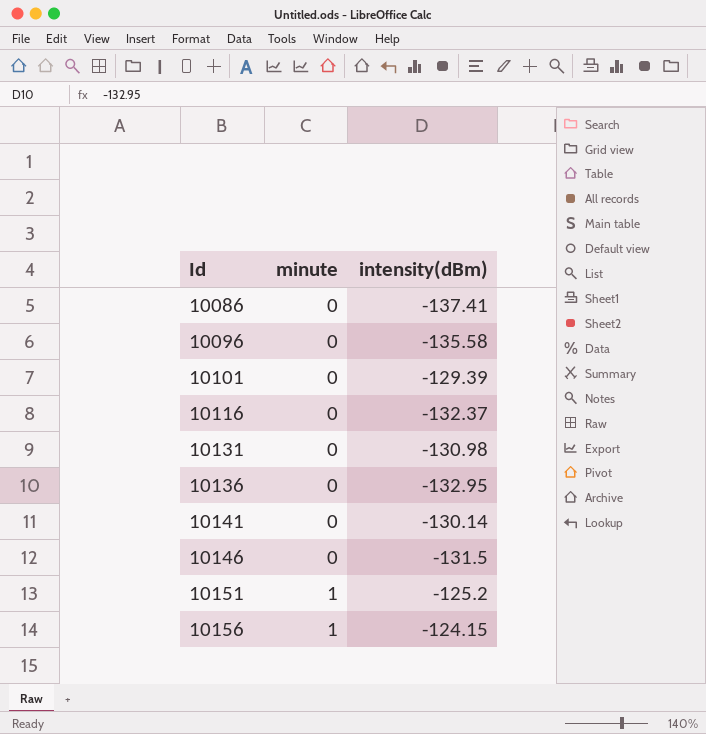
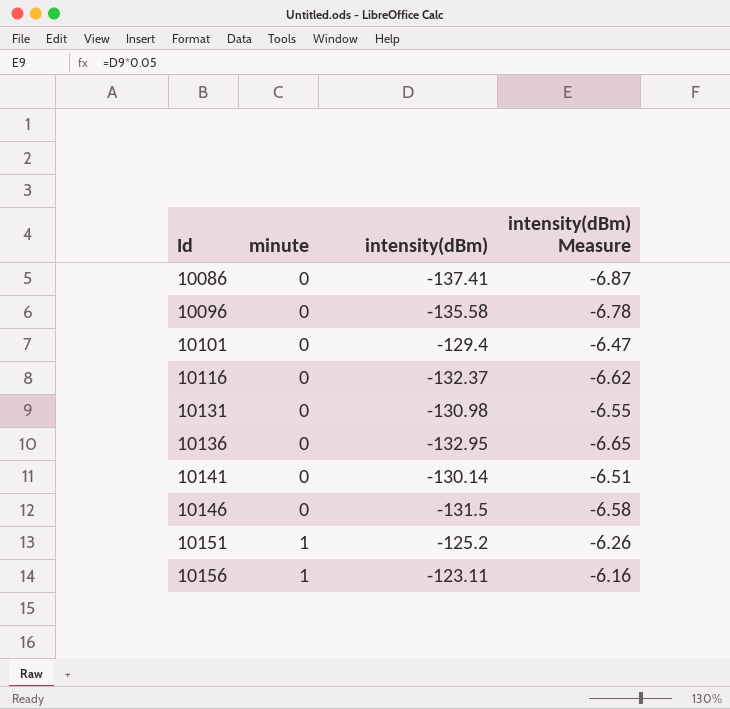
column intensity(dBm) Measure | formula: none -> [intensity(dBm)] * 0.05
10101 | intensity(dBm): -129.39 -> -129.4
10156 | intensity(dBm): -124.15 -> -123.11

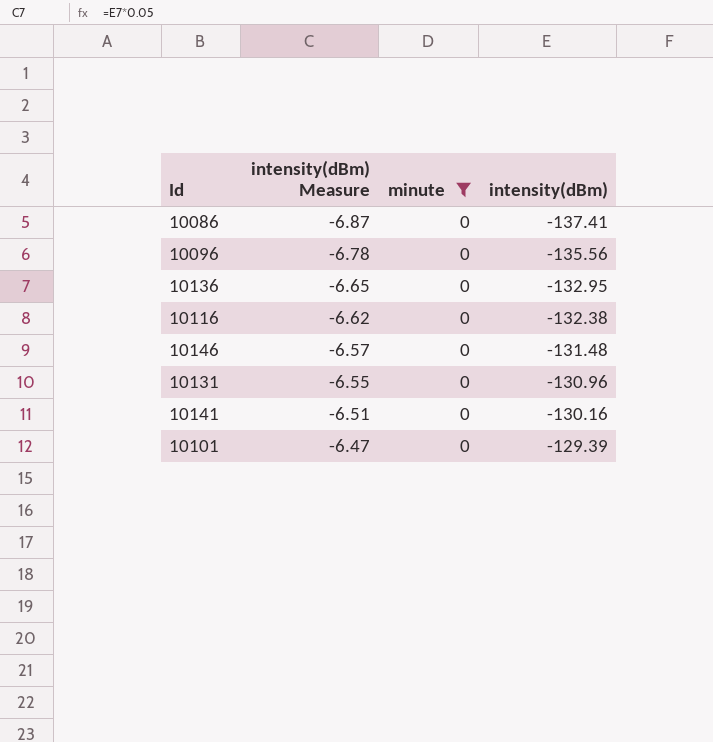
filter: none -> minute = 0
row order: Id ascending -> intensity(dBm) Measure ascending
column intensity(dBm) Measure | position: 4 -> 2
10096 | intensity(dBm): -135.58 -> -135.56
10116 | intensity(dBm): -132.37 -> -132.38
10146 | intensity(dBm) Measure: -6.58 -> -6.57
10146 | intensity(dBm): -131.5 -> -131.48
10131 | intensity(dBm): -130.98 -> -130.96
10141 | intensity(dBm): -130.14 -> -130.16
10101 | intensity(dBm): -129.4 -> -129.39

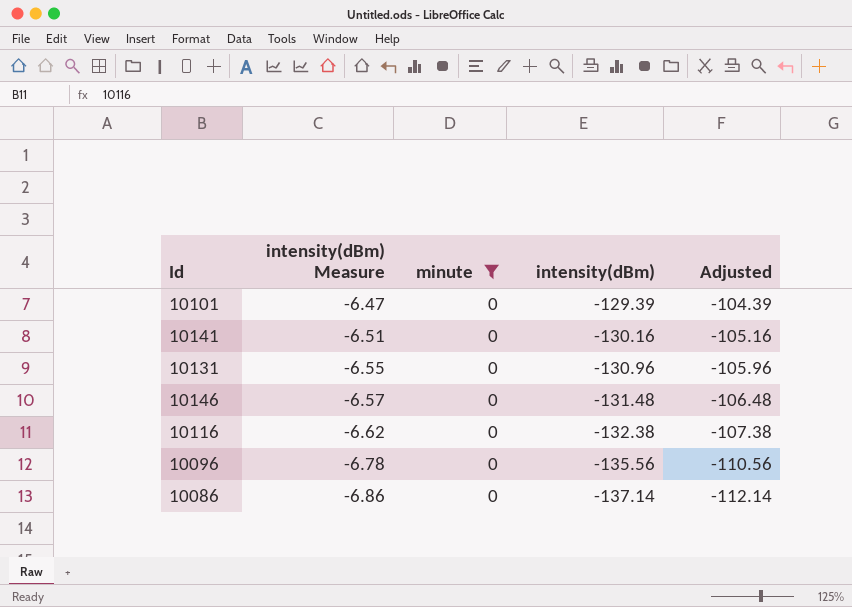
row order: intensity(dBm) Measure ascending -> intensity(dBm) Measure descending
column Adjusted | formula: none -> [intensity(dBm)] + 25
row 10136: -6.65 | 0 | -132.95 -> none
10086 | intensity(dBm) Measure: -6.87 -> -6.86
10086 | intensity(dBm): -137.41 -> -137.14

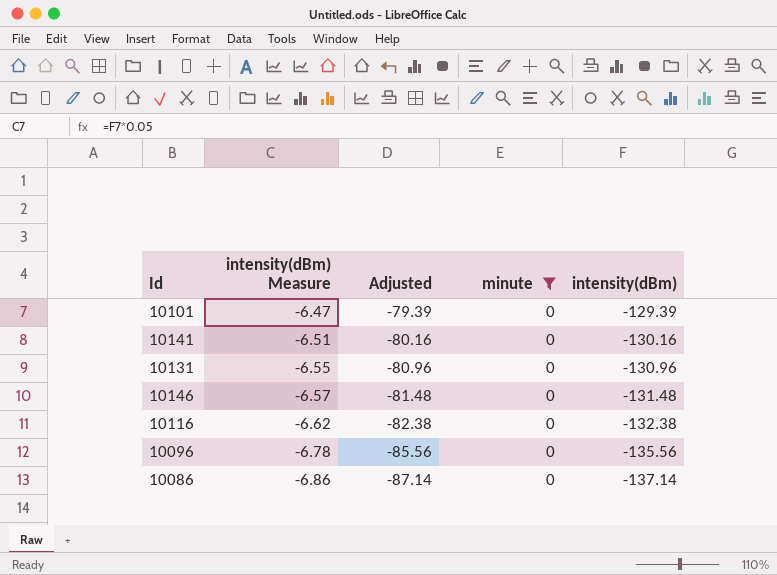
column Adjusted | formula: [intensity(dBm)] + 25 -> [intensity(dBm)] + 50
column Adjusted | position: 5 -> 3

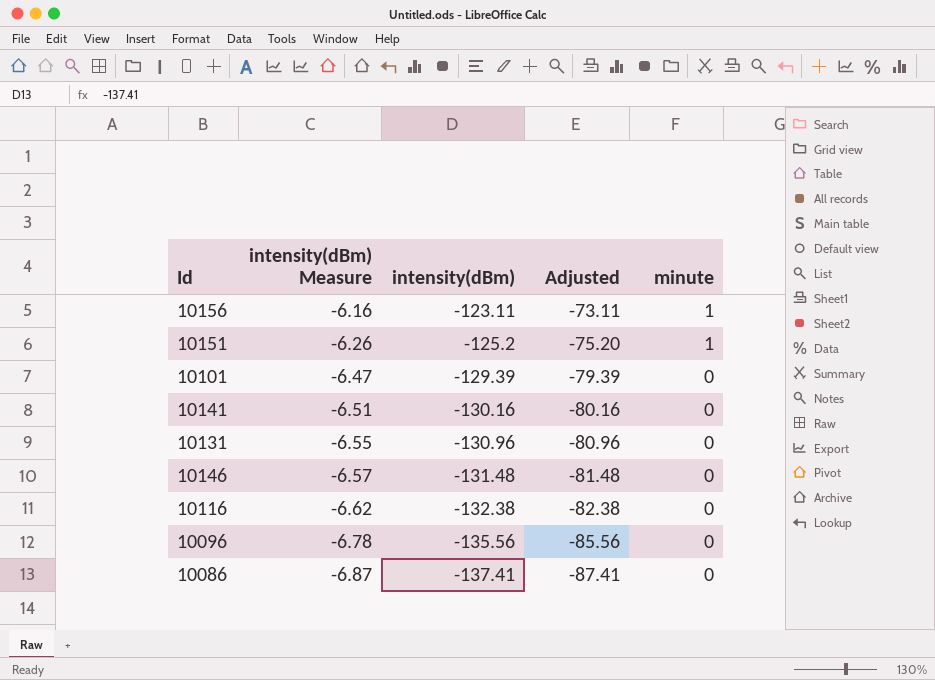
filter: minute = 0 -> none
column intensity(dBm) | position: 5 -> 3
10086 | intensity(dBm) Measure: -6.86 -> -6.87
10086 | intensity(dBm): -137.14 -> -137.41
10086 | Adjusted: -87.14 -> -87.41

